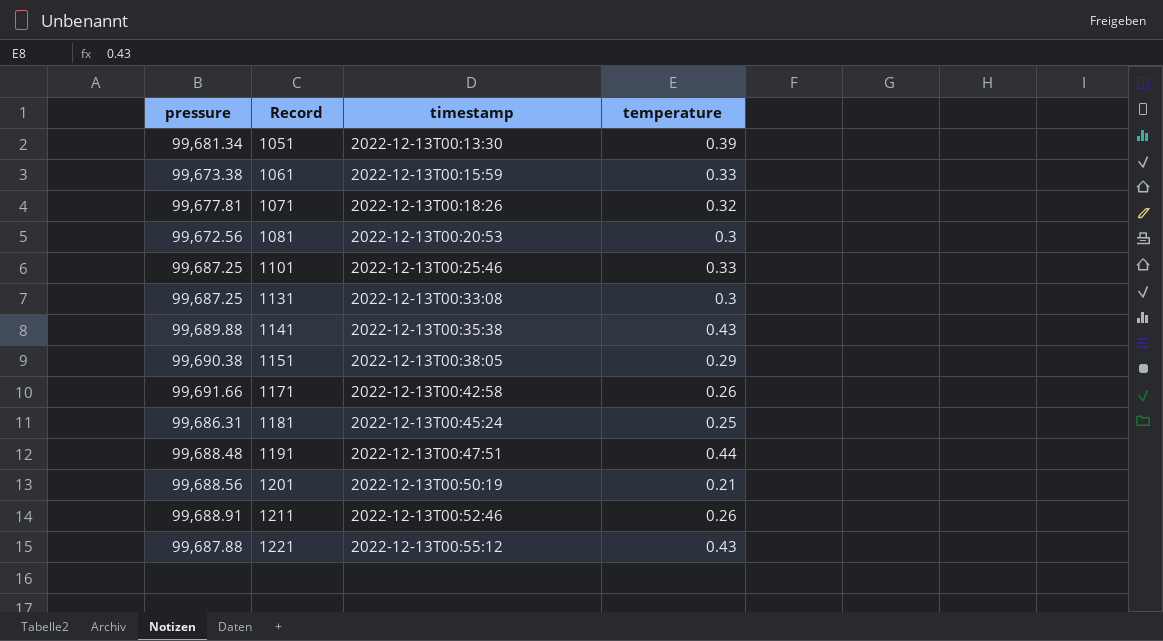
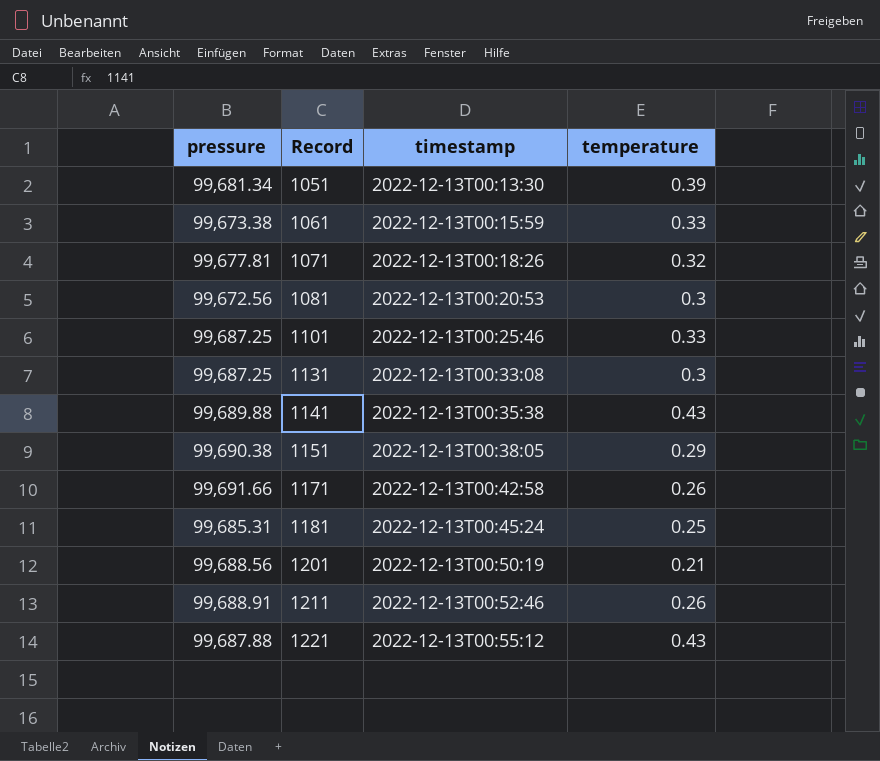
row 1191: 99,688.48 | 2022-12-13T00:47:51 | 0.44 -> none
1181 | pressure: 99,686.31 -> 99,685.31

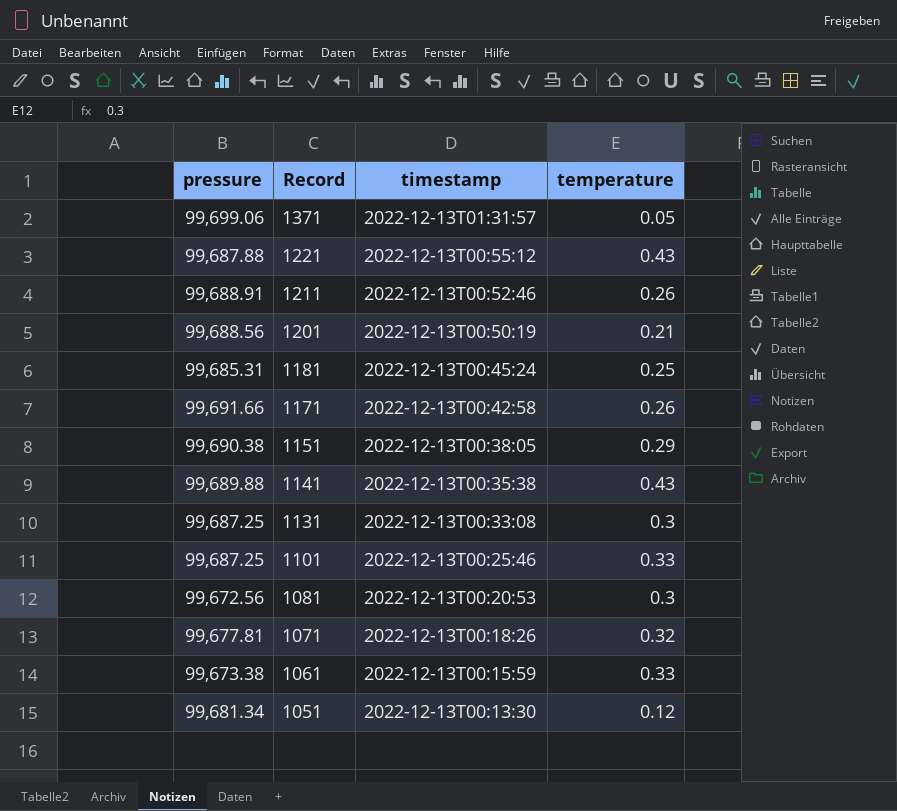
row order: Record ascending -> Record descending
row 1371: none -> 99,699.06 | 2022-12-13T01:31:57 | 0.05
1051 | temperature: 0.39 -> 0.12

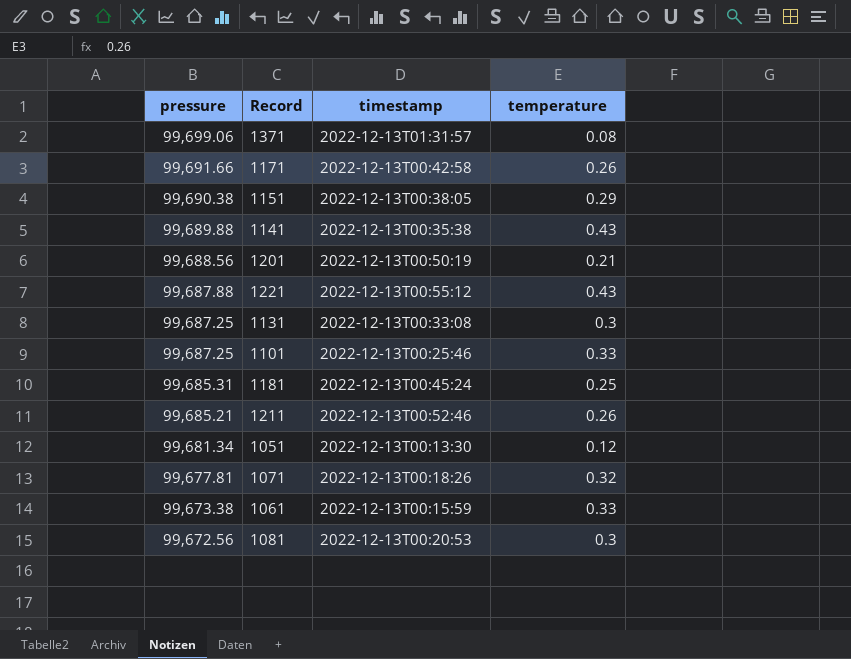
row order: Record descending -> pressure descending
1371 | temperature: 0.05 -> 0.08
1211 | pressure: 99,688.91 -> 99,685.21

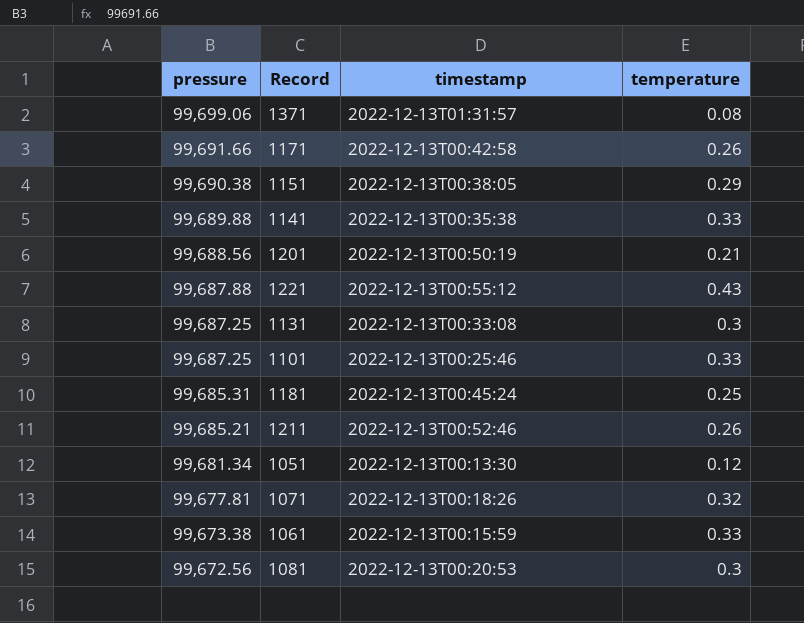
1141 | temperature: 0.43 -> 0.33

